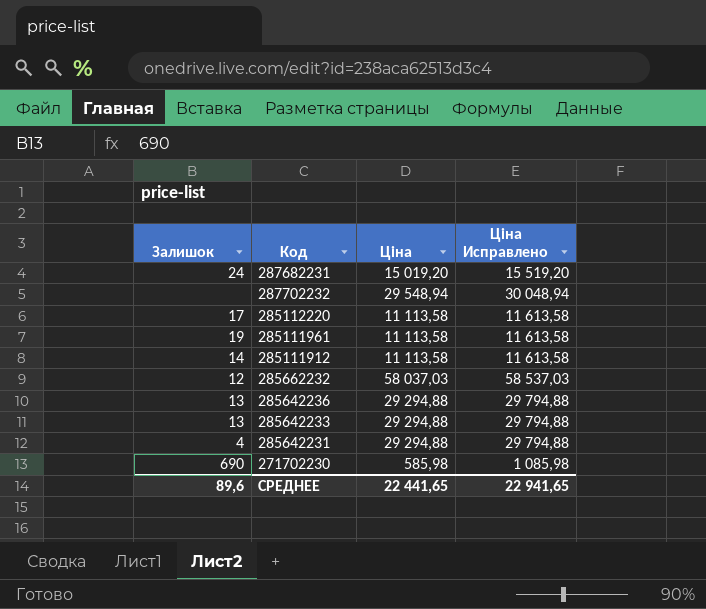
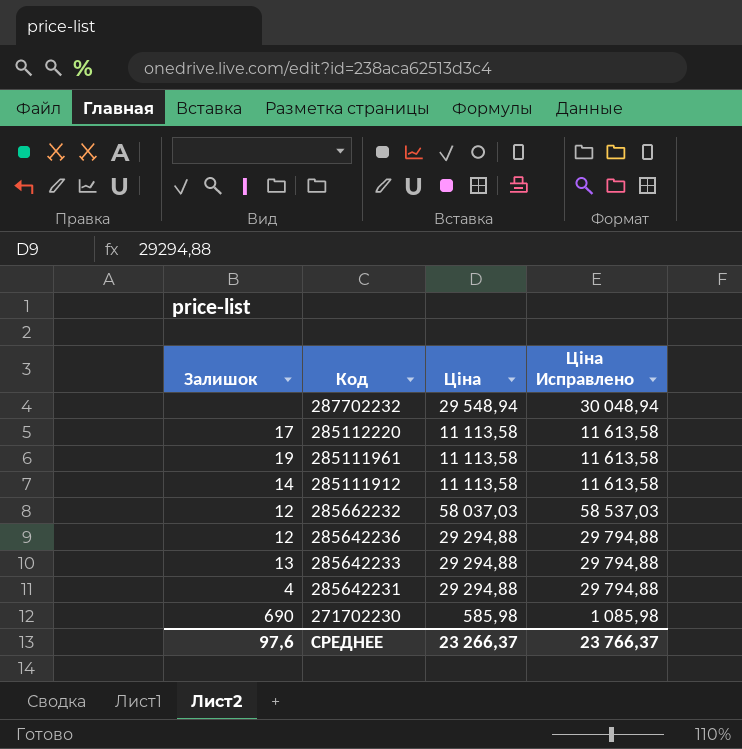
row 287682231: 24 | 15 019,20 | 15 519,20 -> none
285642236 | Залишок: 13 -> 12
СРЕДНЕЕ | Залишок: 89,6 -> 97,6
СРЕДНЕЕ | Ціна: 22 441,65 -> 23 266,37
СРЕДНЕЕ | Ціна Исправлено: 22 941,65 -> 23 766,37

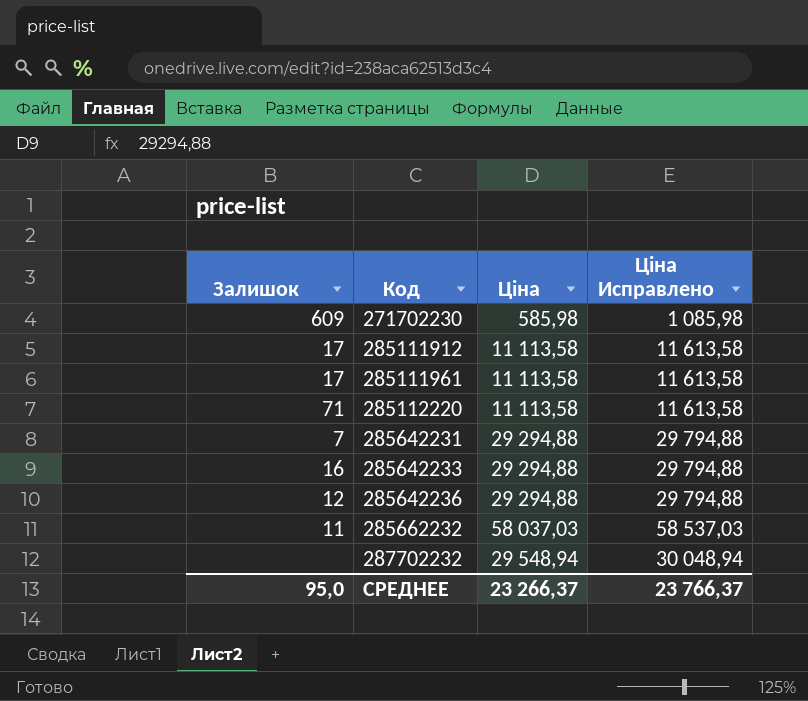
row order: none -> Код ascending
271702230 | Залишок: 690 -> 609
285111912 | Залишок: 14 -> 17
285111961 | Залишок: 19 -> 17
285112220 | Залишок: 17 -> 71
285642231 | Залишок: 4 -> 7
285642233 | Залишок: 13 -> 16
285662232 | Залишок: 12 -> 11
СРЕДНЕЕ | Залишок: 97,6 -> 95,0

